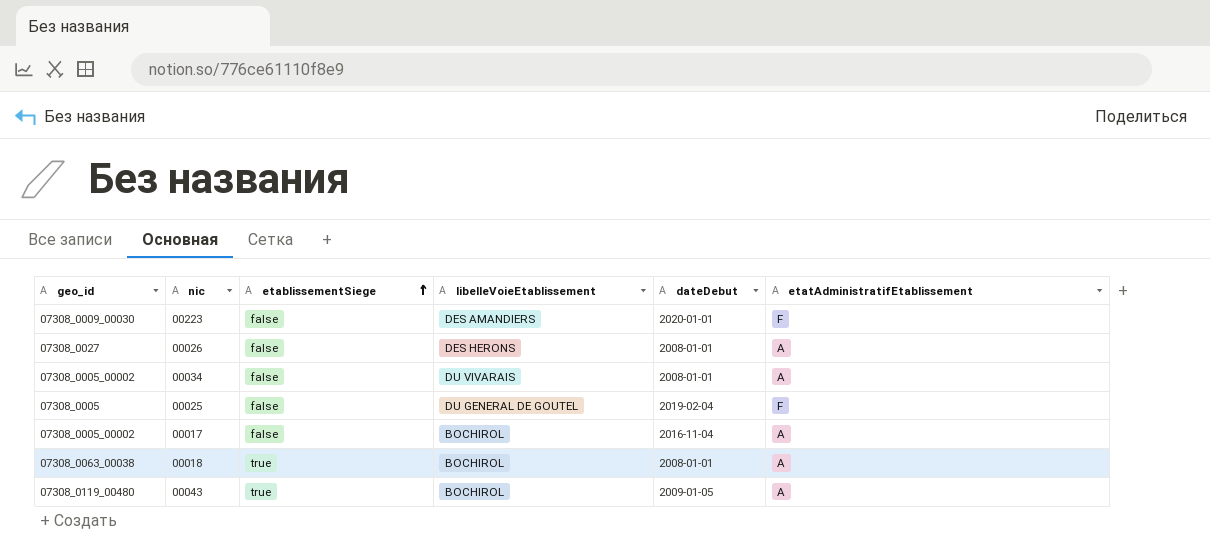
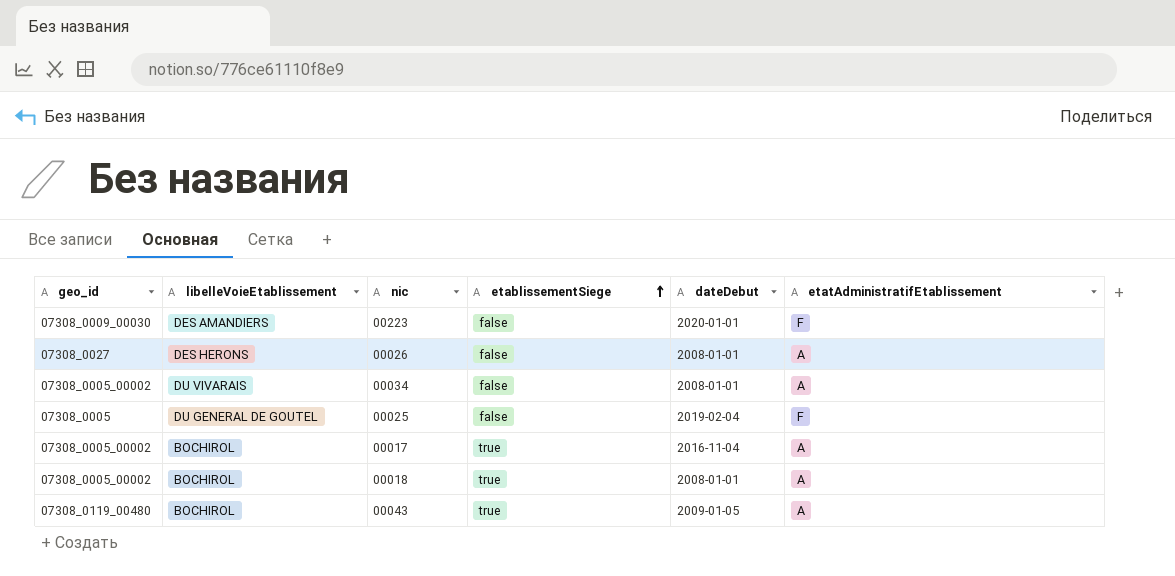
column libelleVoieEtablissement | position: 4 -> 2
00017 | etablissementSiege: false -> true
00018 | geo_id: 07308_0063_00038 -> 07308_0005_00002

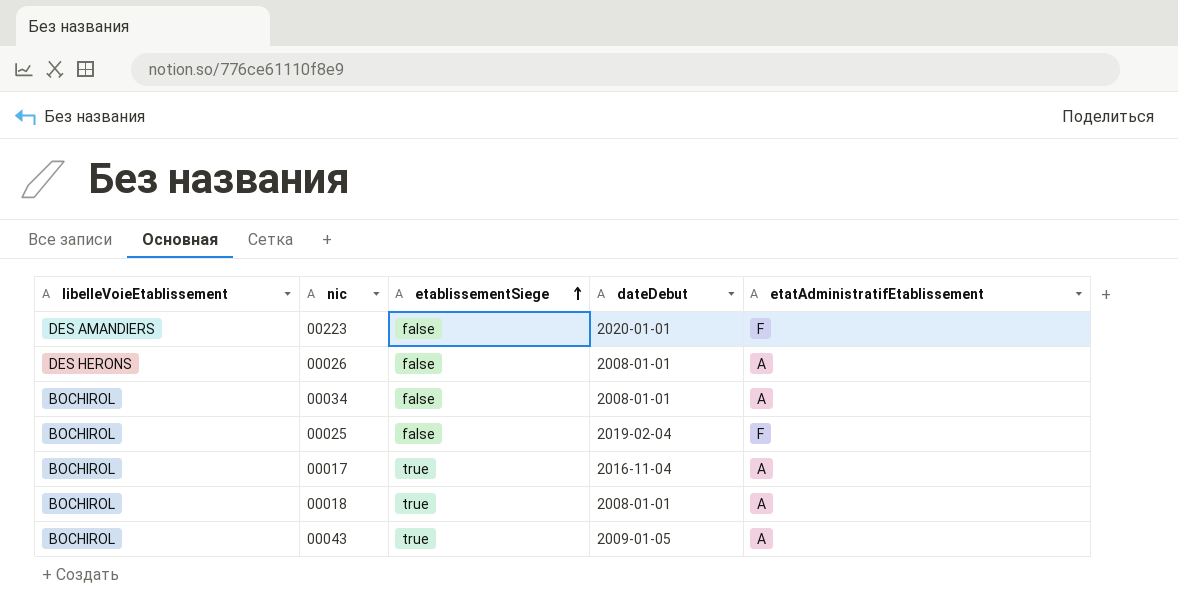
column geo_id | position: 1 -> none
00034 | libelleVoieEtablissement: DU VIVARAIS -> BOCHIROL
00025 | libelleVoieEtablissement: DU GENERAL DE GOUTEL -> BOCHIROL

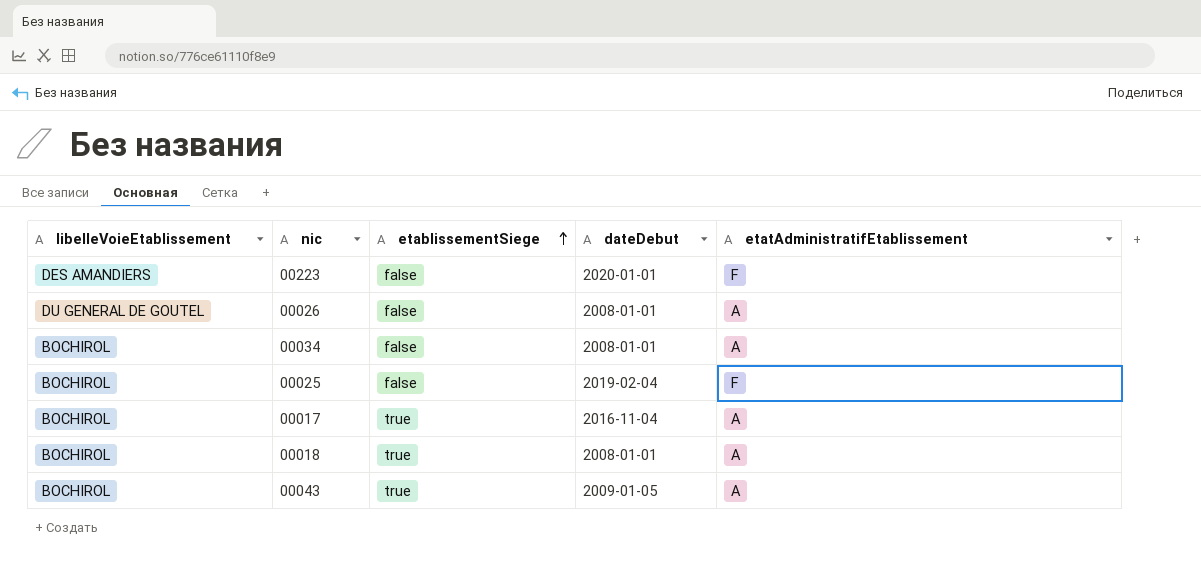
00026 | libelleVoieEtablissement: DES HERONS -> DU GENERAL DE GOUTEL

